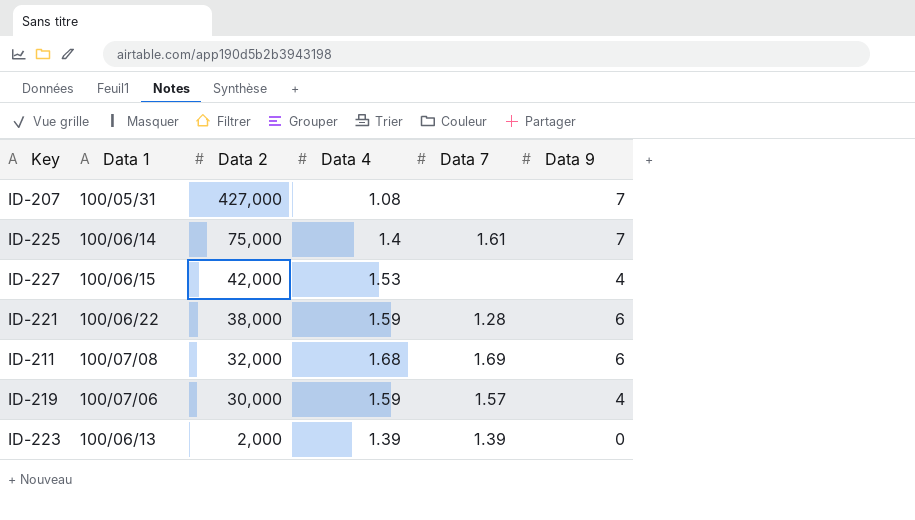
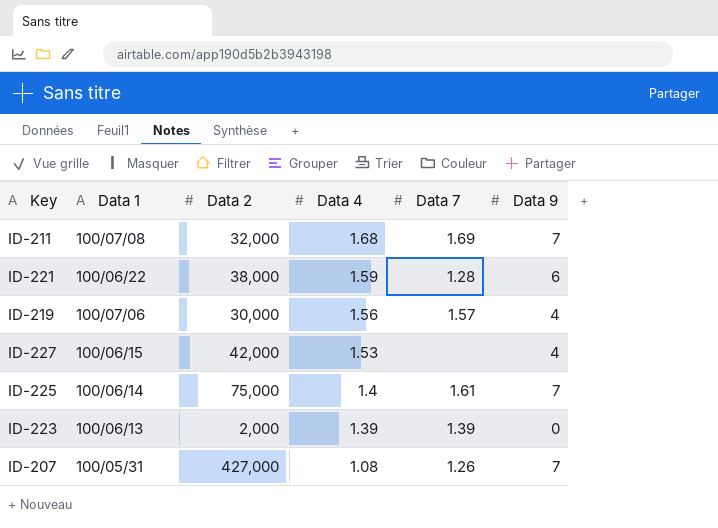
row order: Data 2 descending -> Data 4 descending
ID-211 | Data 9: 6 -> 7
ID-219 | Data 4: 1.59 -> 1.56
ID-207 | Data 7: none -> 1.26

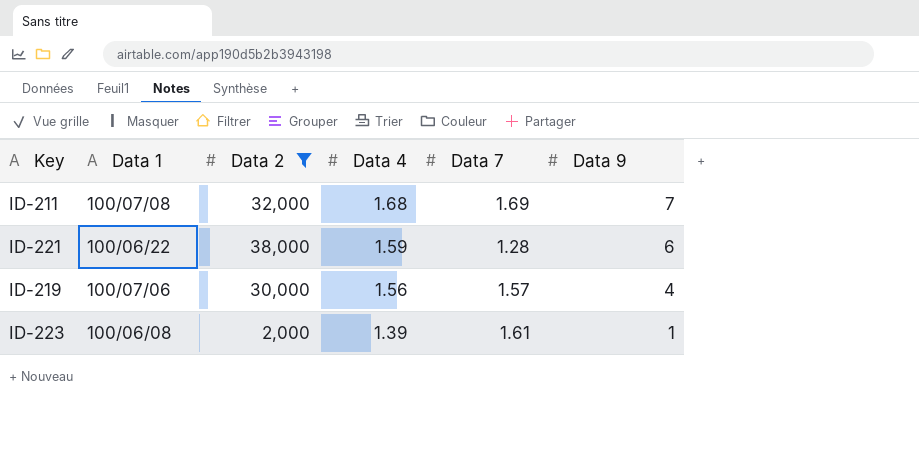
filter: none -> Data 2 <= 38,000
ID-223 | Data 1: 100/06/13 -> 100/06/08
ID-223 | Data 7: 1.39 -> 1.61
ID-223 | Data 9: 0 -> 1

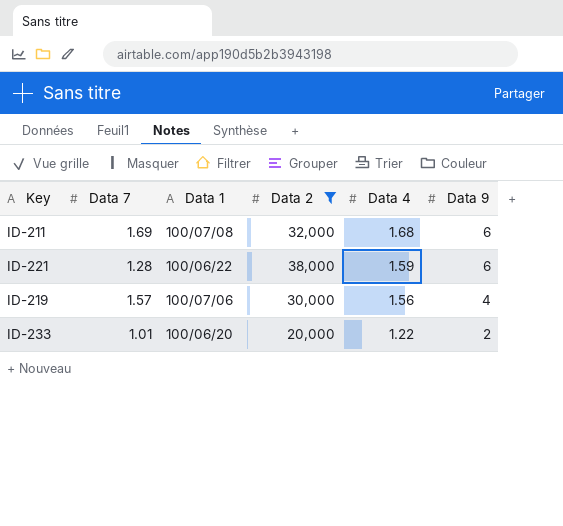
column Data 7 | position: 5 -> 2
row ID-223: 100/06/08 | 2,000 | 1.39 | 1.61 | 1 -> none
ID-211 | Data 9: 7 -> 6
row ID-233: none -> 1.01 | 100/06/20 | 20,000 | 1.22 | 2

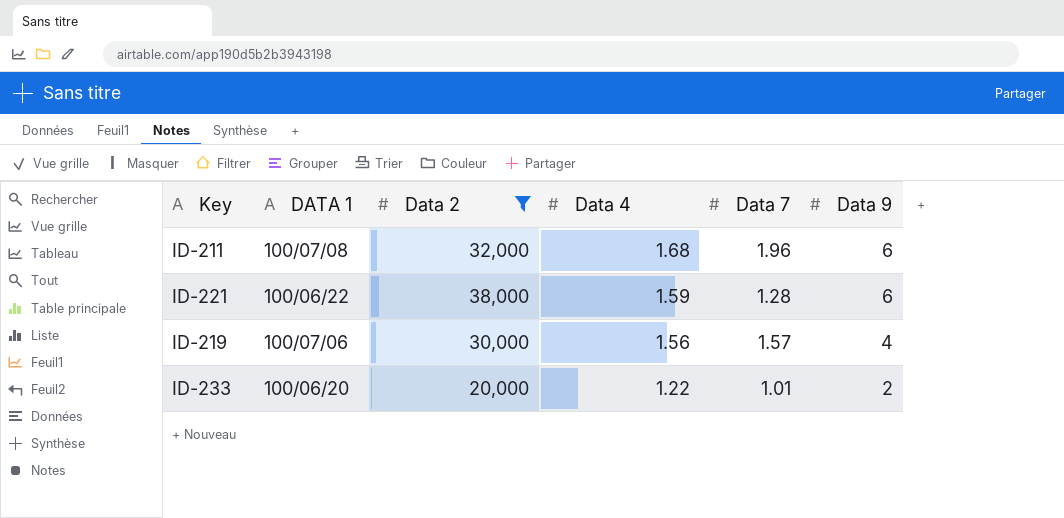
column name: Data 1 -> DATA 1
column Data 7 | position: 2 -> 5
ID-211 | Data 7: 1.69 -> 1.96

